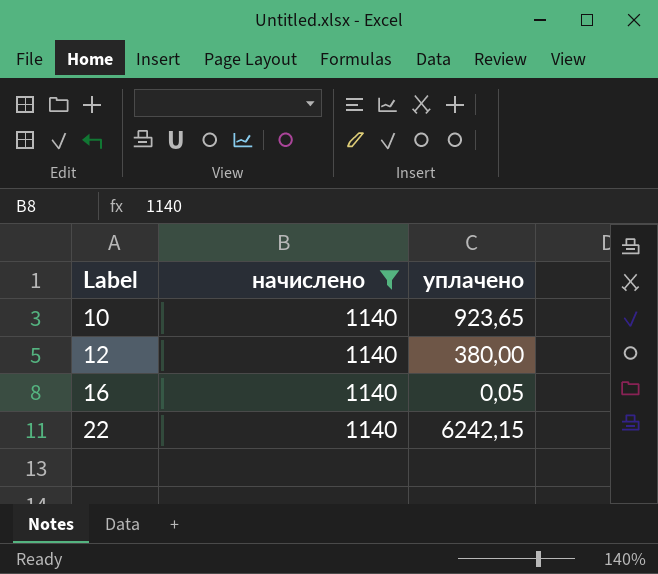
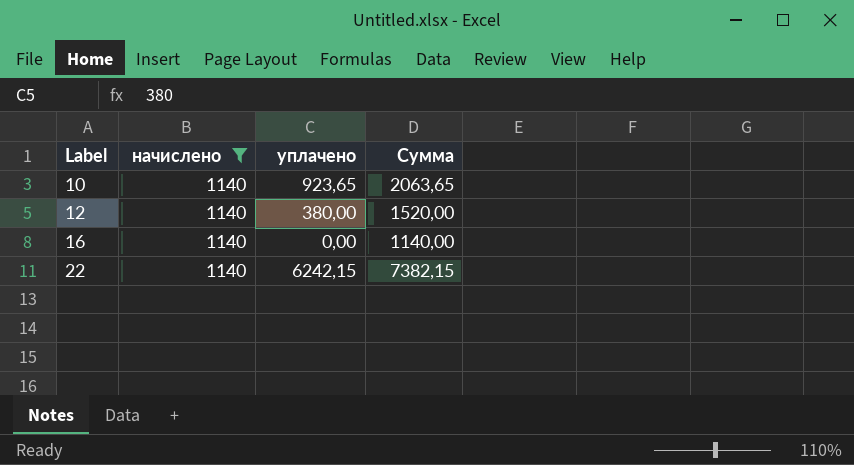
column Сумма | formula: none -> [начислено] + [уплачено]
16 | уплачено: 0,05 -> 0,00

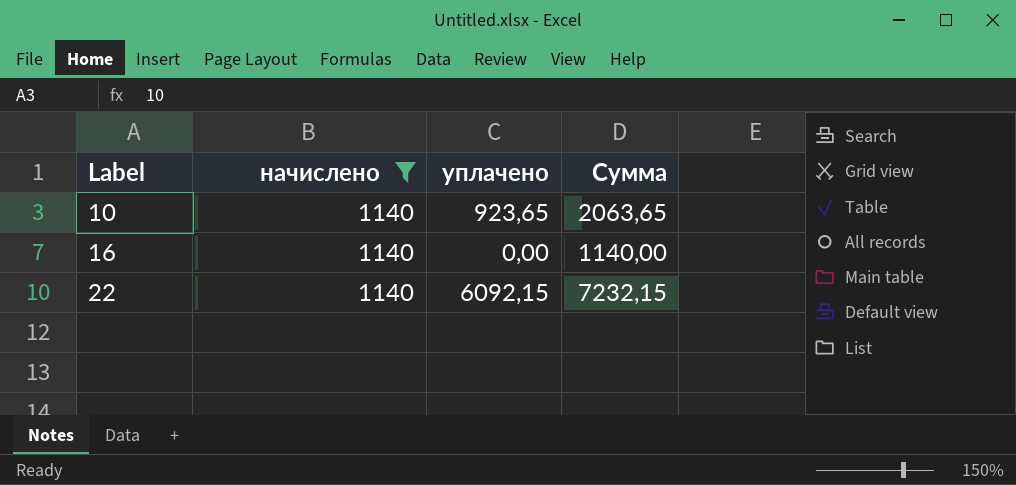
row 12: 1140 | 380,00 | 1520,00 -> none
22 | уплачено: 6242,15 -> 6092,15
22 | Сумма: 7382,15 -> 7232,15

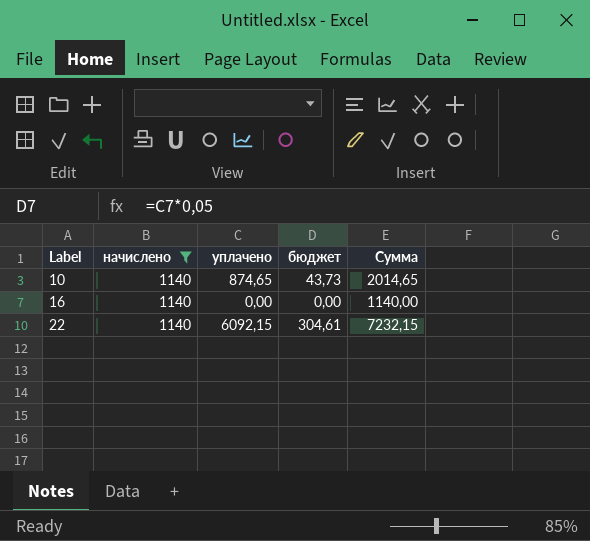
column бюджет | formula: none -> [уплачено] * 0,05
10 | уплачено: 923,65 -> 874,65
10 | Сумма: 2063,65 -> 2014,65

